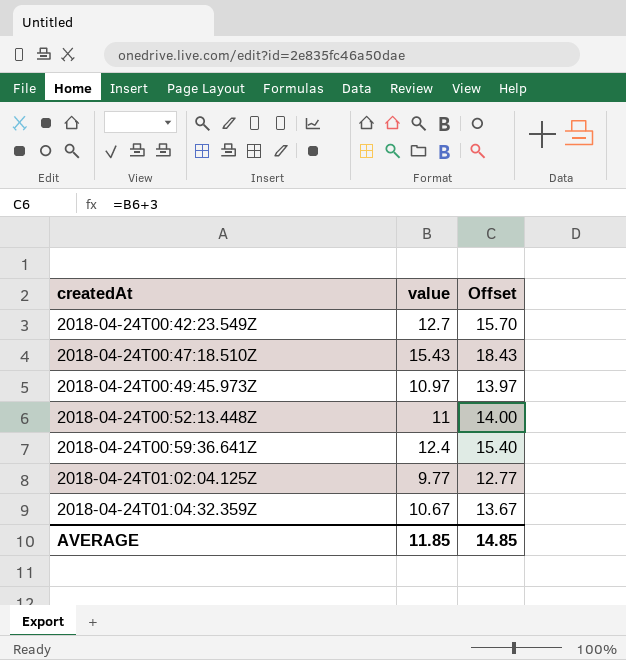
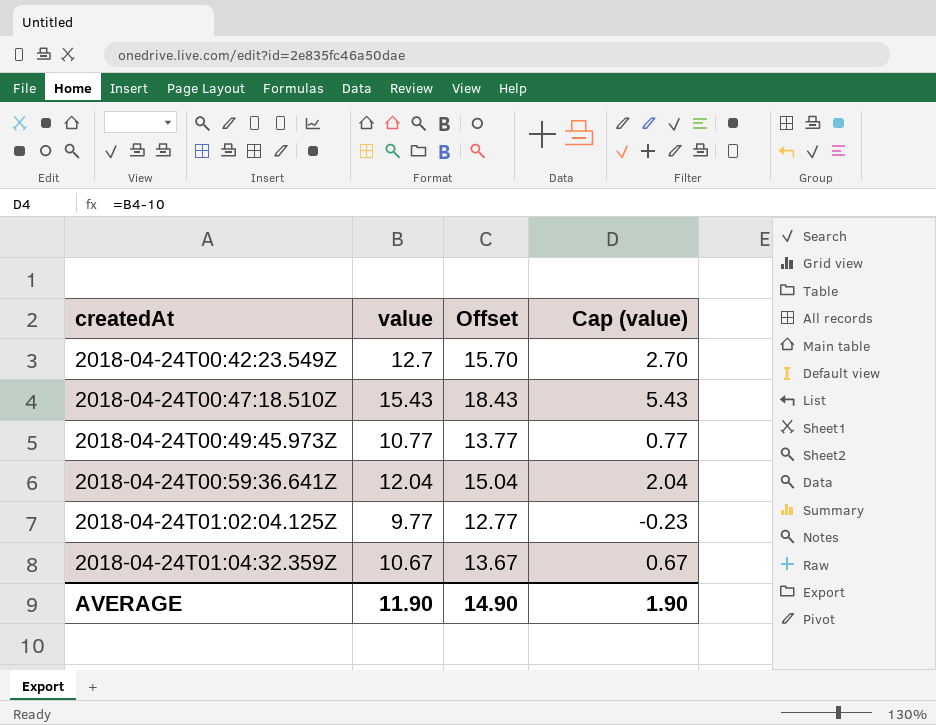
column Cap (value) | formula: none -> [value] - 10
row 2018-04-24T00:52:13.448Z: 11 | 14.00 -> none
2018-04-24T00:49:45.973Z | value: 10.97 -> 10.77
2018-04-24T00:49:45.973Z | Offset: 13.97 -> 13.77
2018-04-24T00:59:36.641Z | value: 12.4 -> 12.04
2018-04-24T00:59:36.641Z | Offset: 15.40 -> 15.04
AVERAGE | value: 11.85 -> 11.90
AVERAGE | Offset: 14.85 -> 14.90

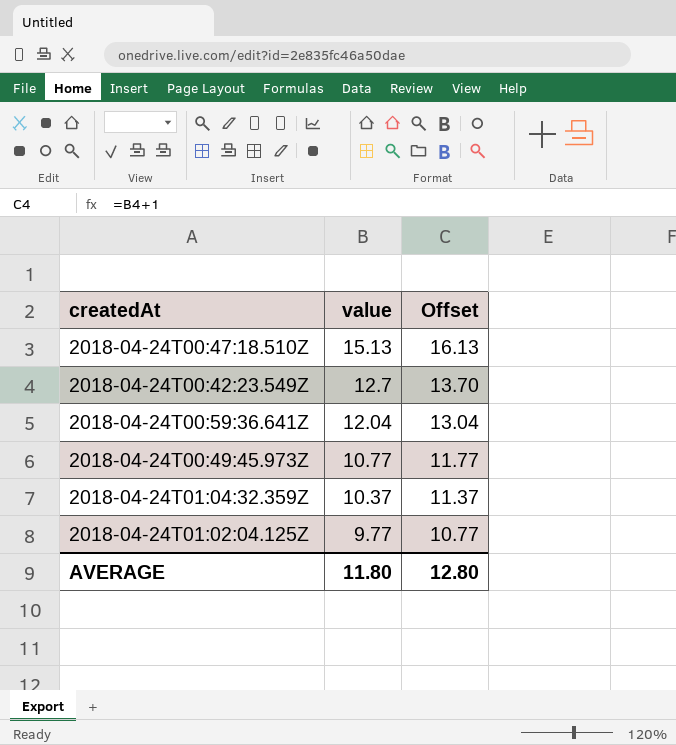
row order: createdAt ascending -> value descending
column Cap (value) | formula: [value] - 10 -> none
column Offset | formula: [value] + 3 -> [value] + 1
2018-04-24T00:47:18.510Z | value: 15.43 -> 15.13
2018-04-24T01:04:32.359Z | value: 10.67 -> 10.37
AVERAGE | value: 11.90 -> 11.80
AVERAGE | Offset: 14.90 -> 12.80

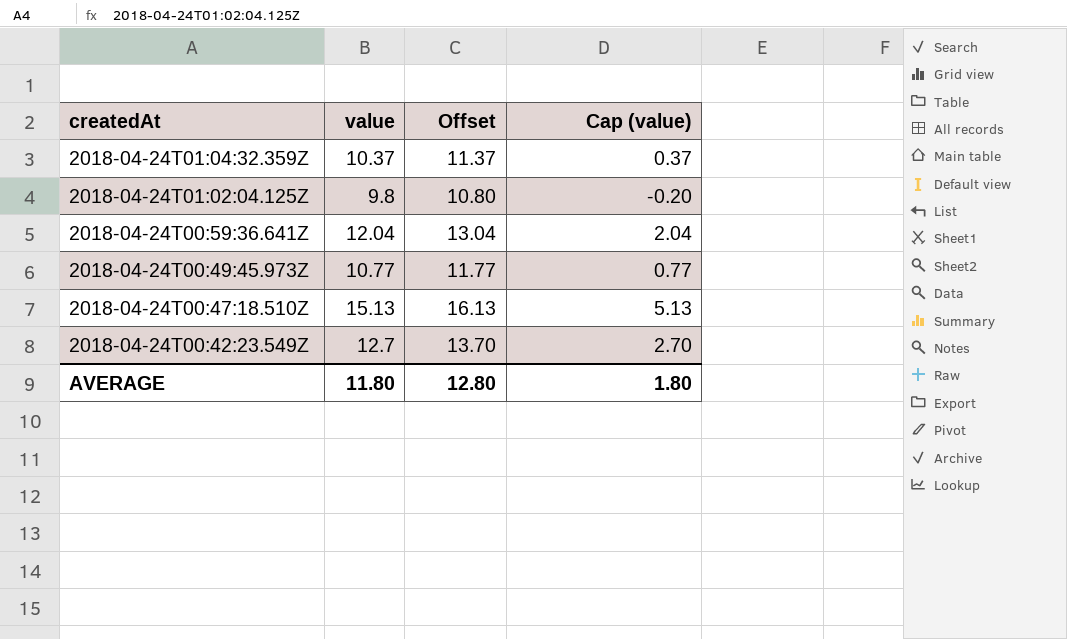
row order: value descending -> createdAt descending
column Cap (value) | formula: none -> [value] - 10
2018-04-24T01:02:04.125Z | value: 9.77 -> 9.8
2018-04-24T01:02:04.125Z | Offset: 10.77 -> 10.80

